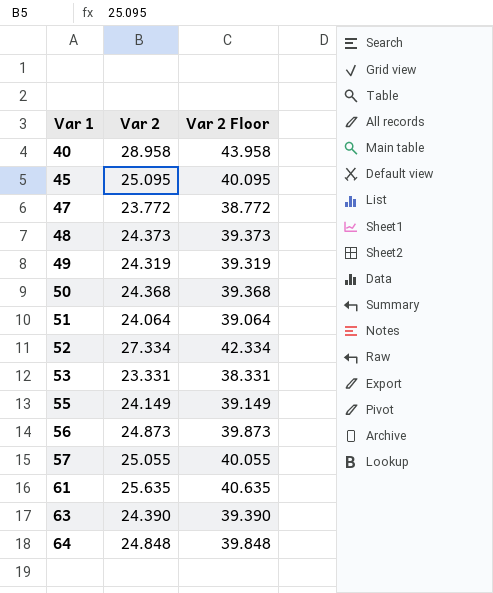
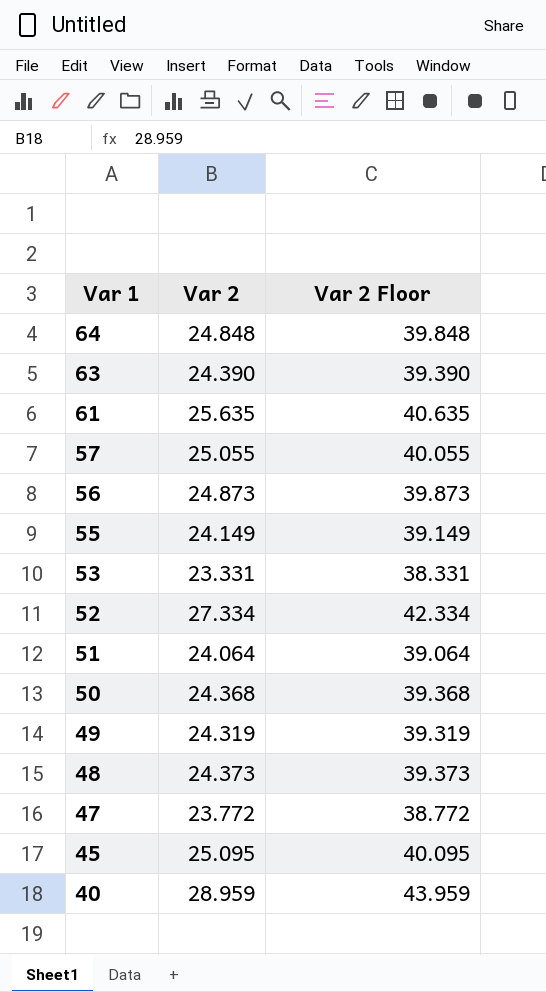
row order: Var 1 ascending -> Var 1 descending
40 | Var 2: 28.958 -> 28.959
40 | Var 2 Floor: 43.958 -> 43.959

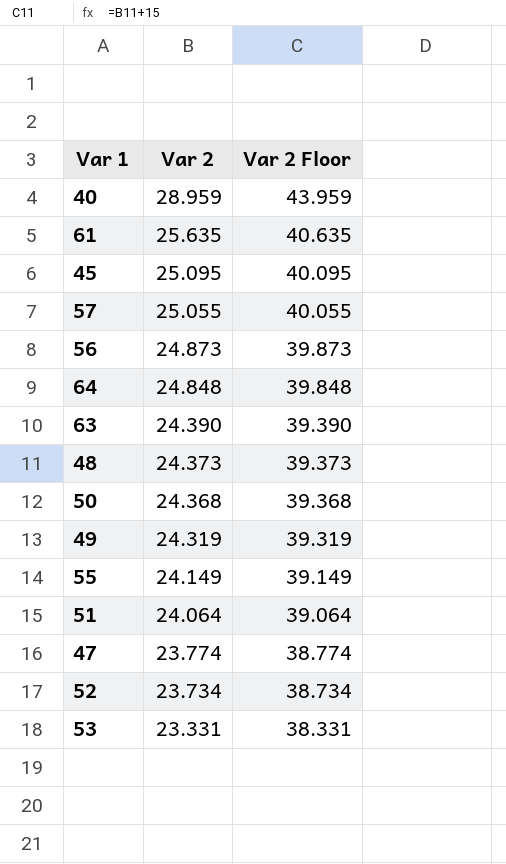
row order: Var 1 descending -> Var 2 descending
47 | Var 2: 23.772 -> 23.774
47 | Var 2 Floor: 38.772 -> 38.774
52 | Var 2: 27.334 -> 23.734
52 | Var 2 Floor: 42.334 -> 38.734

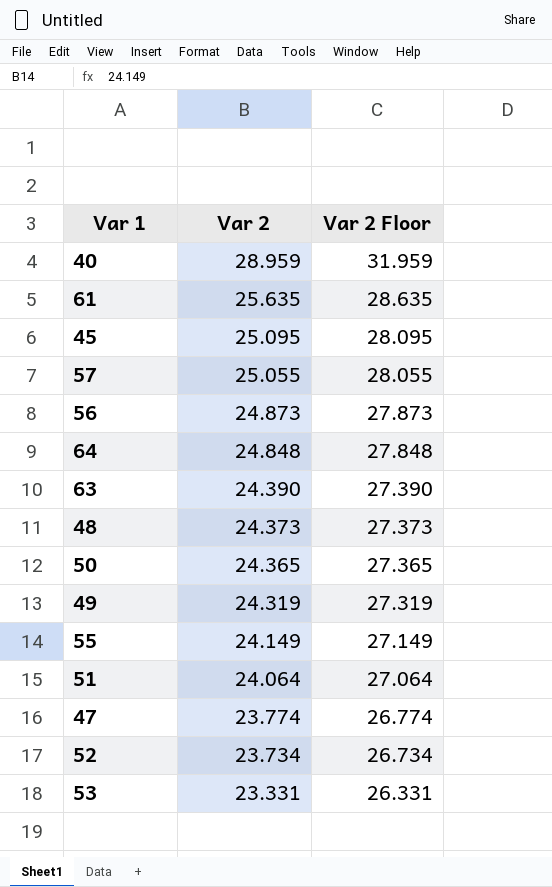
column Var 2 Floor | formula: [Var 2] + 15 -> [Var 2] + 3
50 | Var 2: 24.368 -> 24.365

